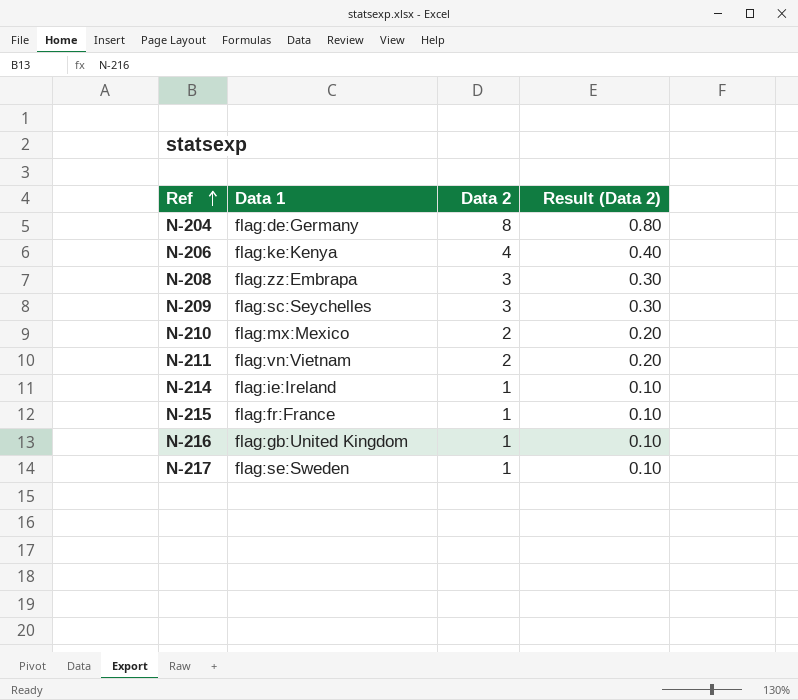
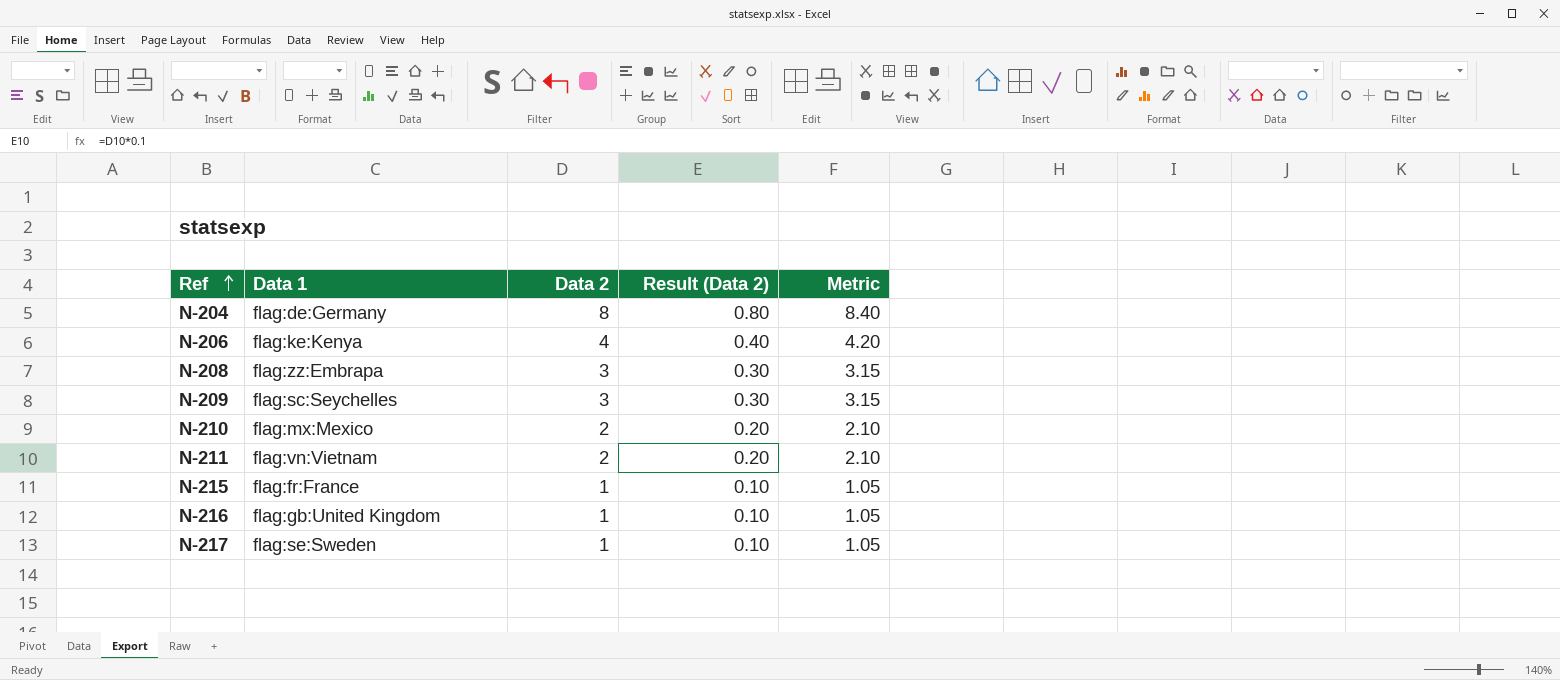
column Metric | formula: none -> [Data 2] * 1.05
row N-214: flag:ie:Ireland | 1 | 0.10 -> none

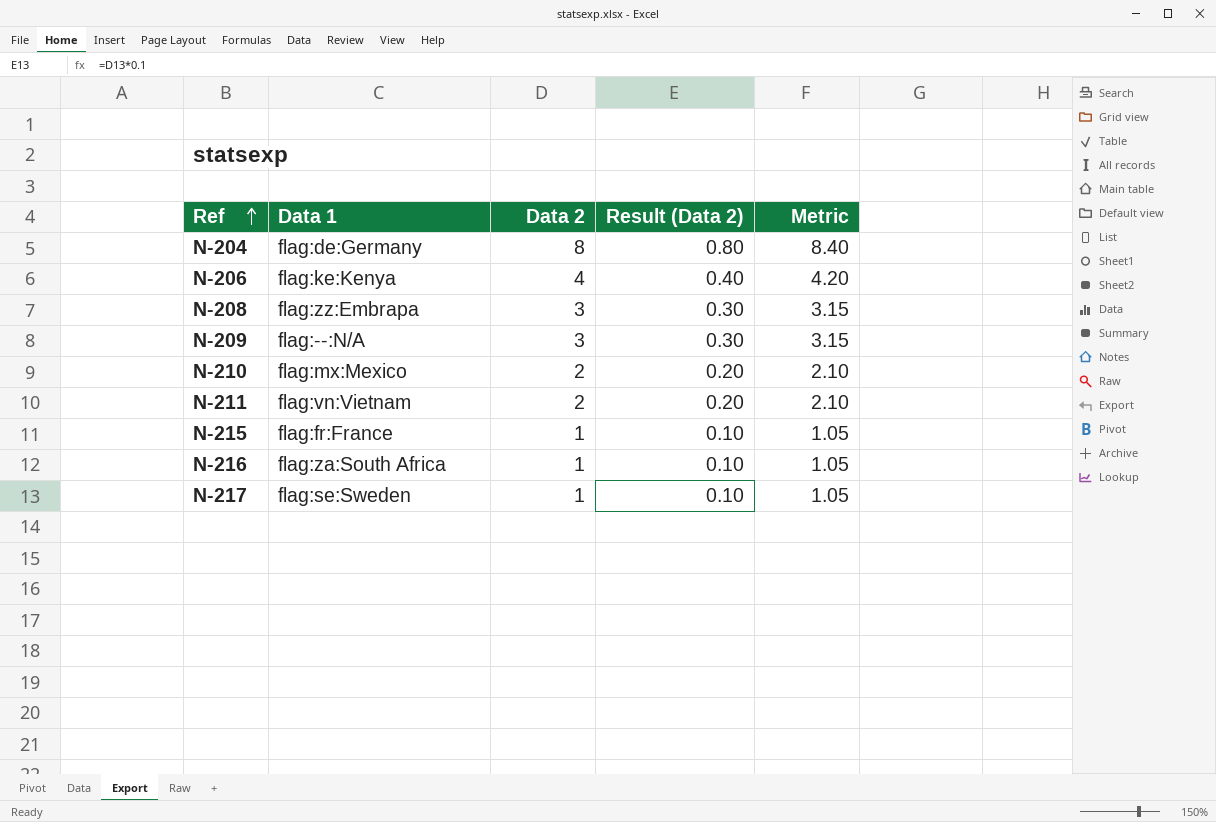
N-209 | Data 1: flag:sc:Seychelles -> flag:--:N/A
N-216 | Data 1: flag:gb:United Kingdom -> flag:za:South Africa

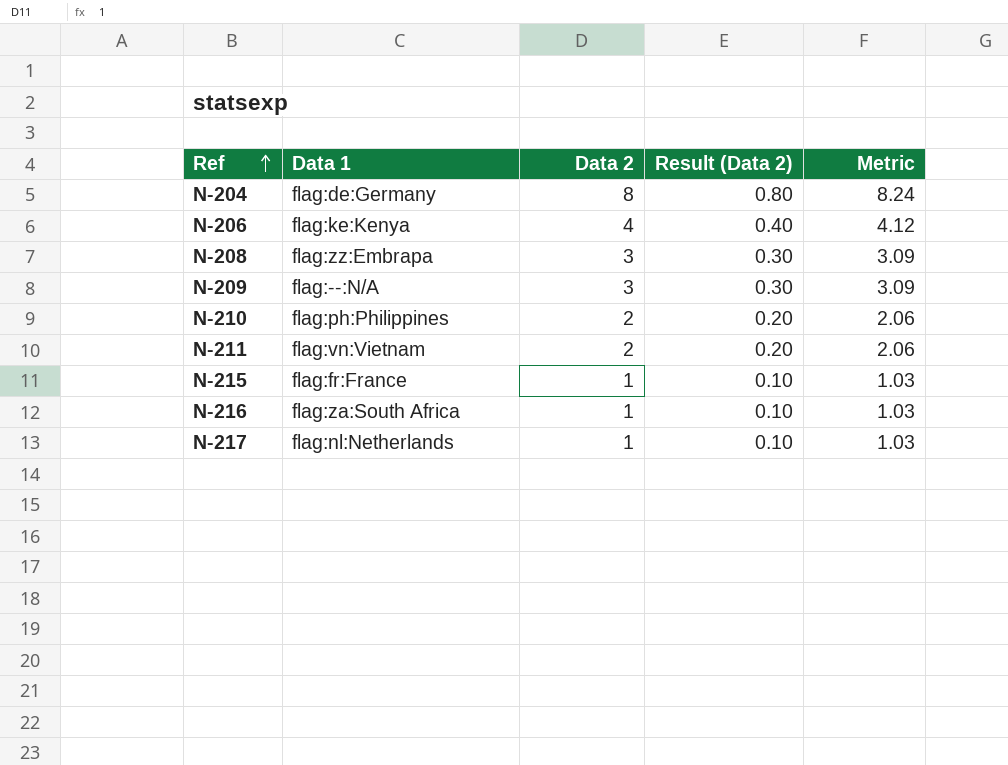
column Metric | formula: [Data 2] * 1.05 -> [Data 2] * 1.03
N-210 | Data 1: flag:mx:Mexico -> flag:ph:Philippines
N-217 | Data 1: flag:se:Sweden -> flag:nl:Netherlands

